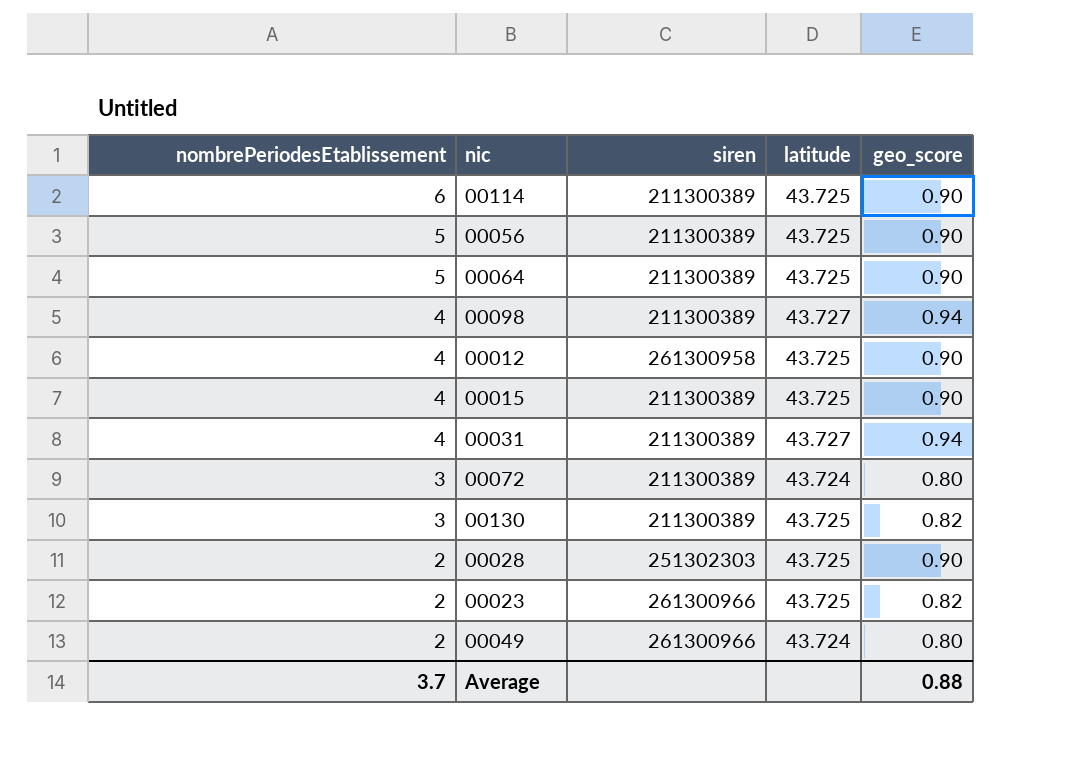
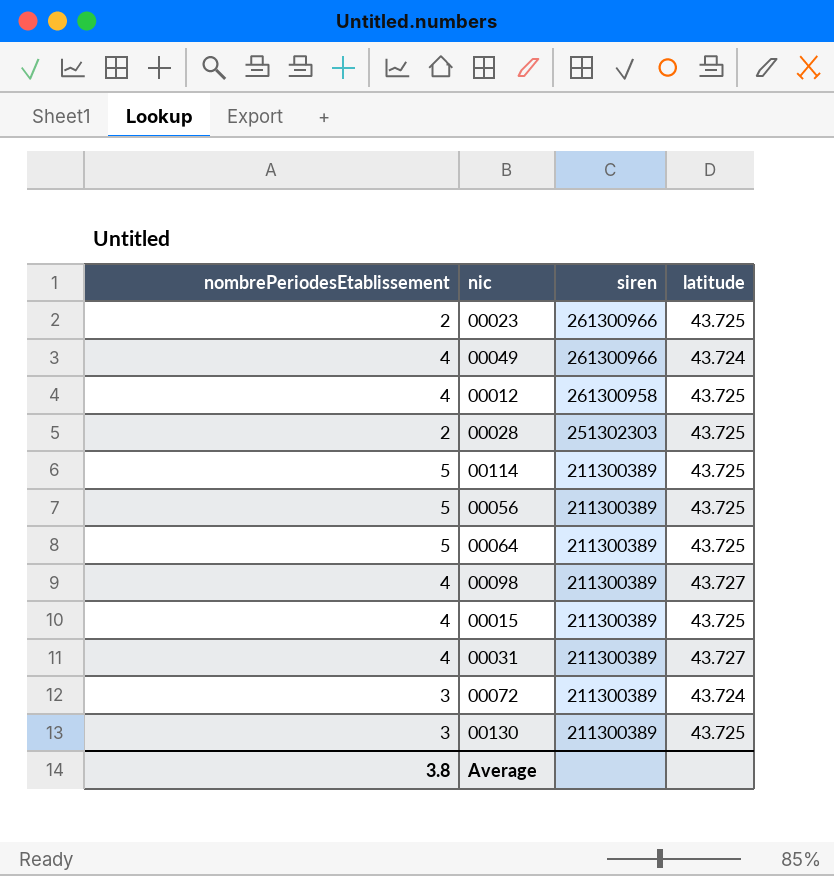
row order: nombrePeriodesEtablissement descending -> siren descending
column geo_score | position: 5 -> none
00049 | nombrePeriodesEtablissement: 2 -> 4
00114 | nombrePeriodesEtablissement: 6 -> 5
Average | nombrePeriodesEtablissement: 3.7 -> 3.8

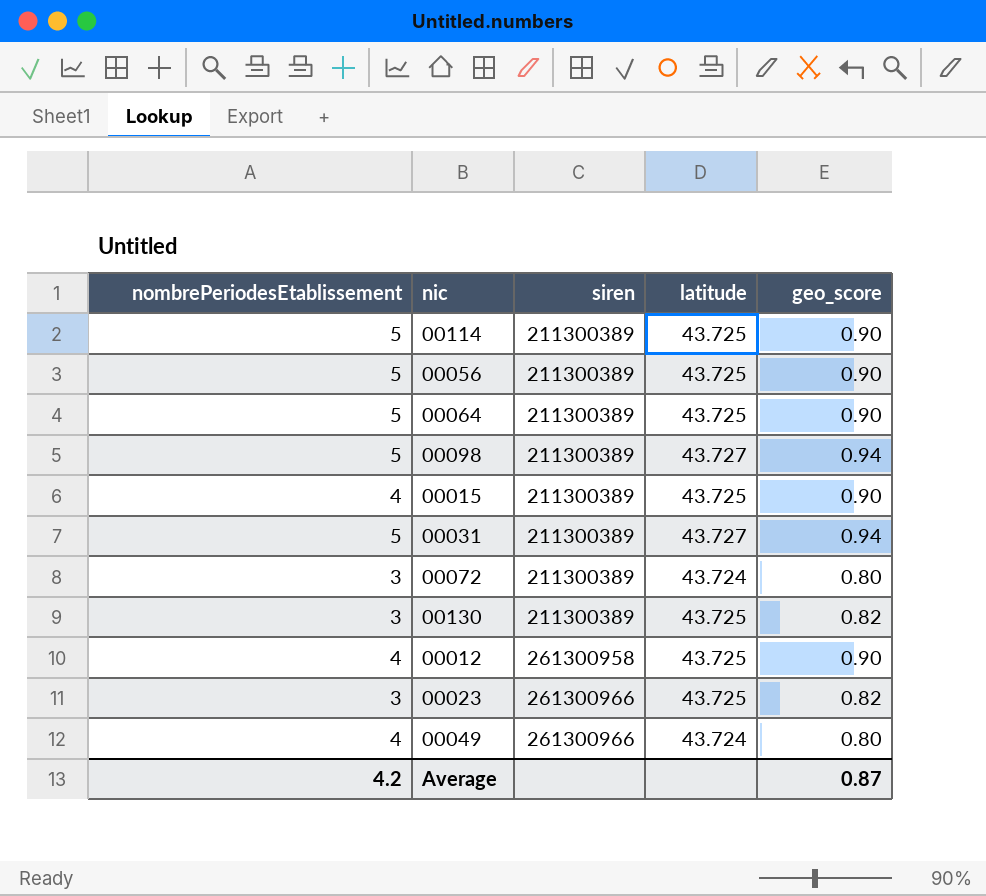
row order: siren descending -> siren ascending
column geo_score | position: none -> 5
row 00028: 2 | 251302303 | 43.725 -> none
00098 | nombrePeriodesEtablissement: 4 -> 5
00031 | nombrePeriodesEtablissement: 4 -> 5
00023 | nombrePeriodesEtablissement: 2 -> 3
Average | nombrePeriodesEtablissement: 3.8 -> 4.2

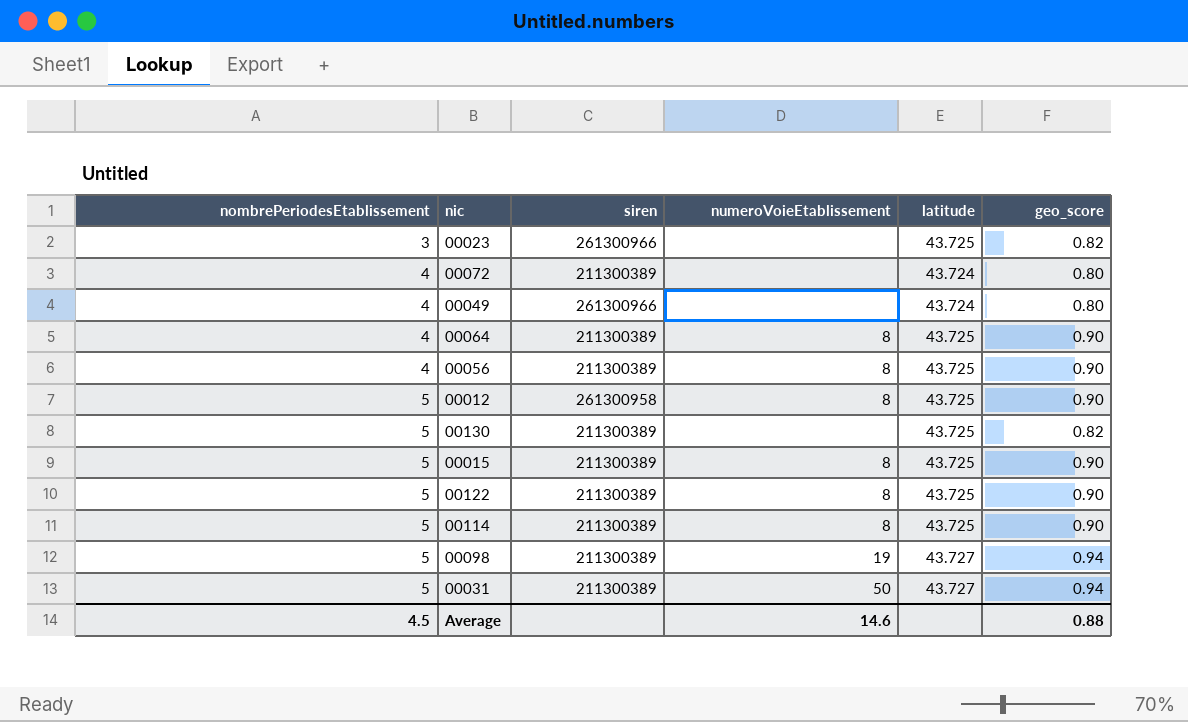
row order: siren ascending -> nombrePeriodesEtablissement ascending
column numeroVoieEtablissement | position: none -> 4
00072 | nombrePeriodesEtablissement: 3 -> 4
00064 | nombrePeriodesEtablissement: 5 -> 4
00056 | nombrePeriodesEtablissement: 5 -> 4
00012 | nombrePeriodesEtablissement: 4 -> 5
00130 | nombrePeriodesEtablissement: 3 -> 5
00015 | nombrePeriodesEtablissement: 4 -> 5
row 00122: none -> 5 | 211300389 | 8 | 43.725 | 0.90
Average | nombrePeriodesEtablissement: 4.2 -> 4.5
Average | geo_score: 0.87 -> 0.88

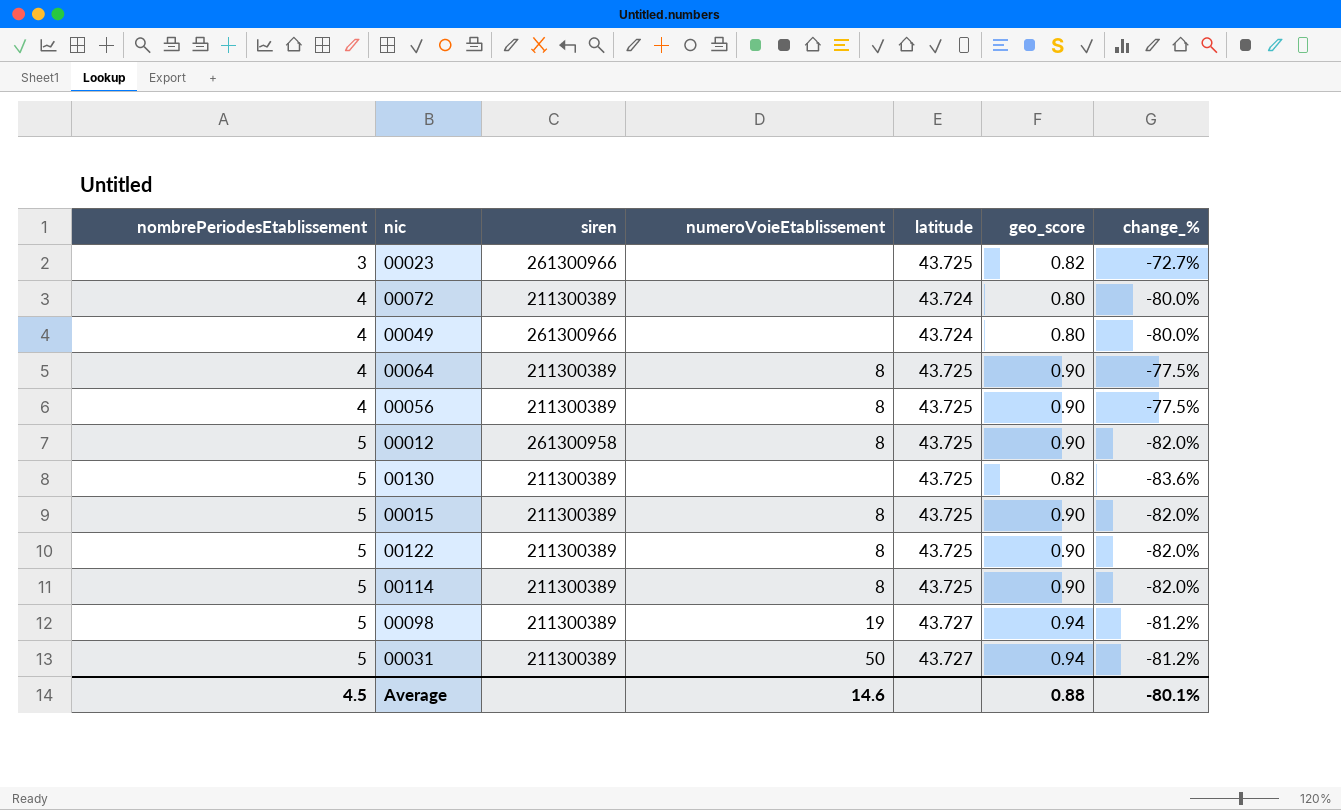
column change_% | formula: none -> ([geo_score] - [nombrePeriodesEtablissement]) / [nombrePeriodesEtablissement]

